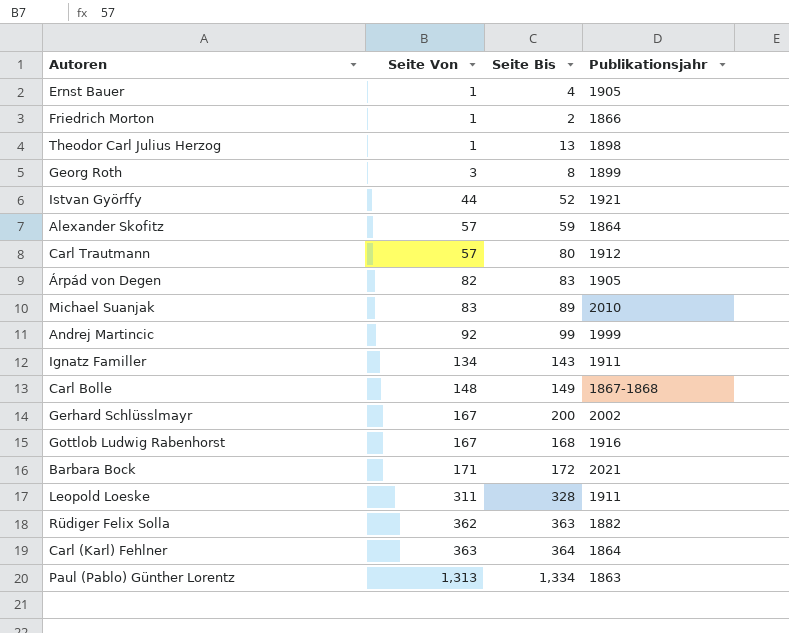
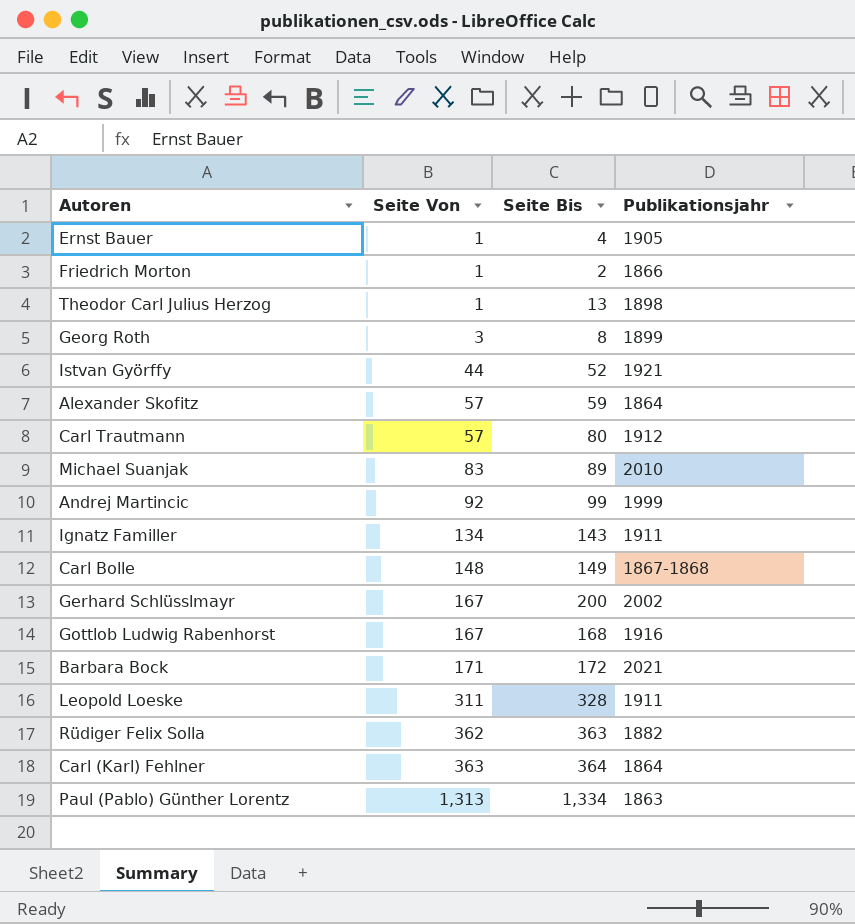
row Árpád von Degen: 82 | 83 | 1905 -> none

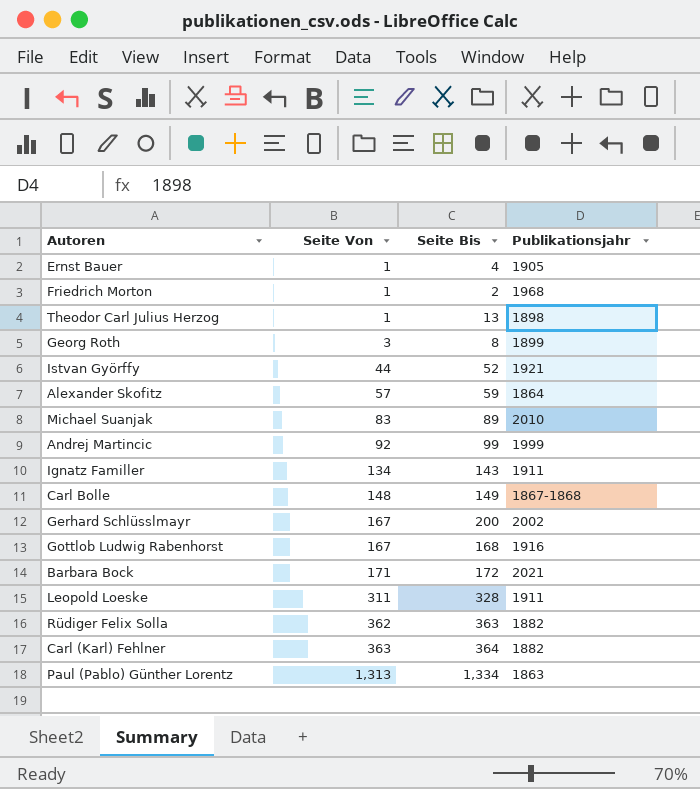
row Carl Trautmann: 57 | 80 | 1912 -> none
Friedrich Morton | Publikationsjahr: 1866 -> 1968
Carl (Karl) Fehlner | Publikationsjahr: 1864 -> 1882

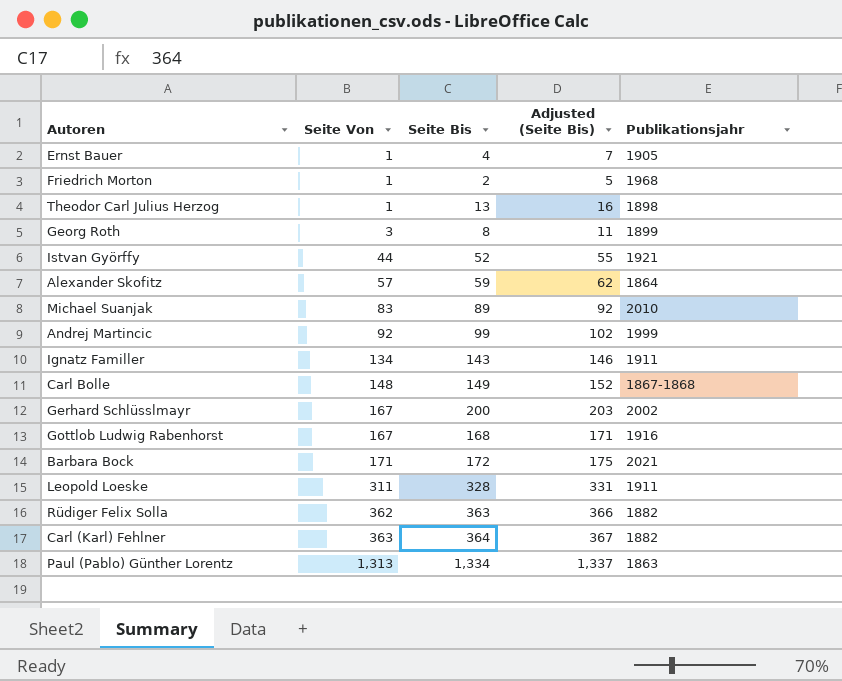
column Adjusted (Seite Bis) | formula: none -> [Seite Bis] + 3

